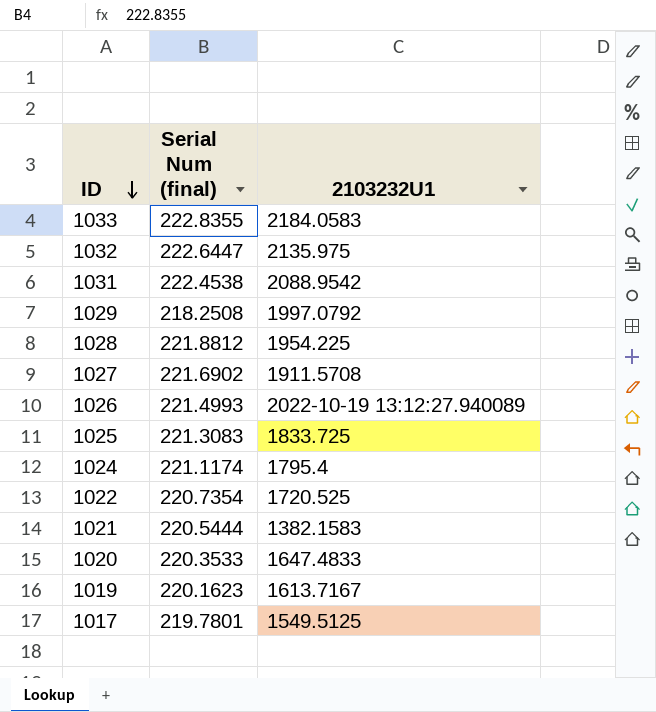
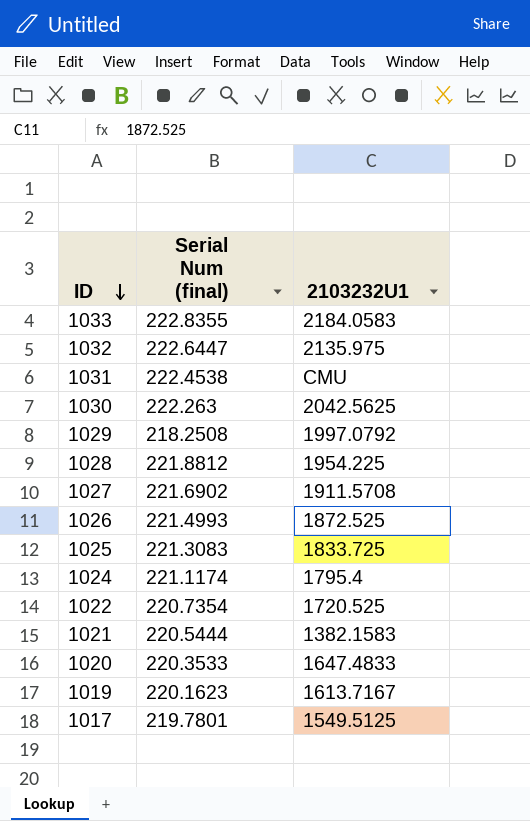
1031 | 2103232U1: 2088.9542 -> CMU
row 1030: none -> 222.263 | 2042.5625
1026 | 2103232U1: 2022-10-19 13:12:27.940089 -> 1872.525

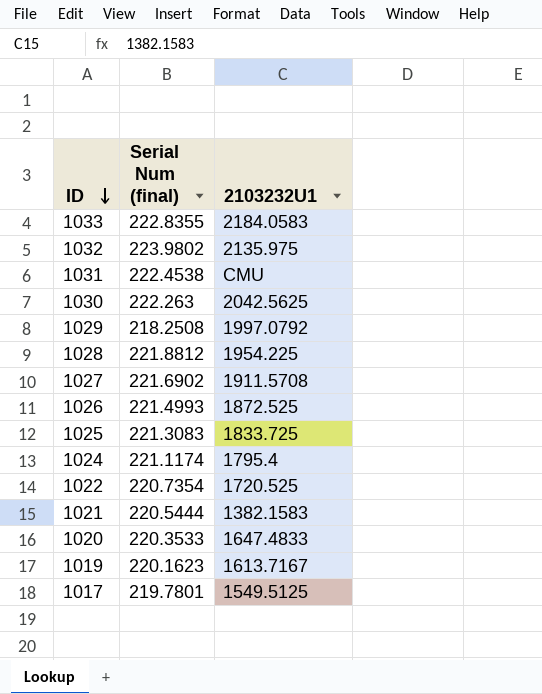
1032 | Serial Num (final): 222.6447 -> 223.9802

